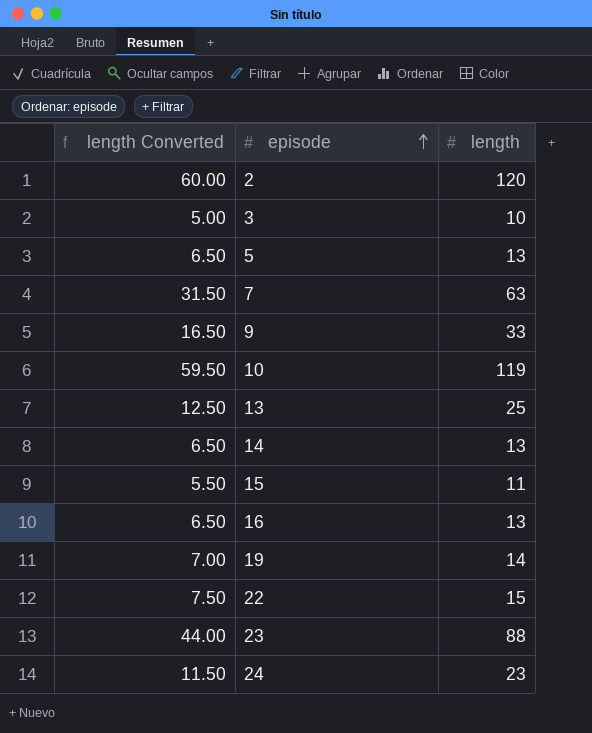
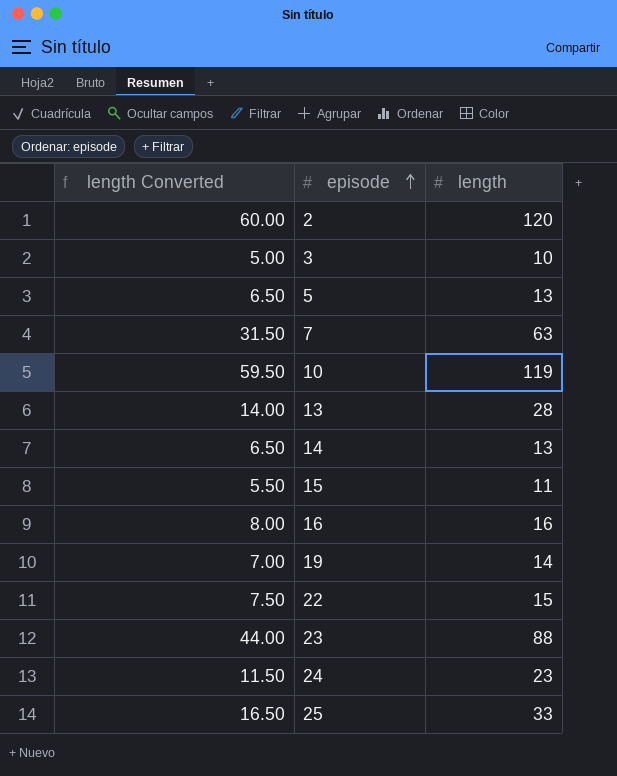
row 9: 16.50 | 33 -> none
13 | length Converted: 12.50 -> 14.00
13 | length: 25 -> 28
16 | length Converted: 6.50 -> 8.00
16 | length: 13 -> 16
row 25: none -> 16.50 | 33

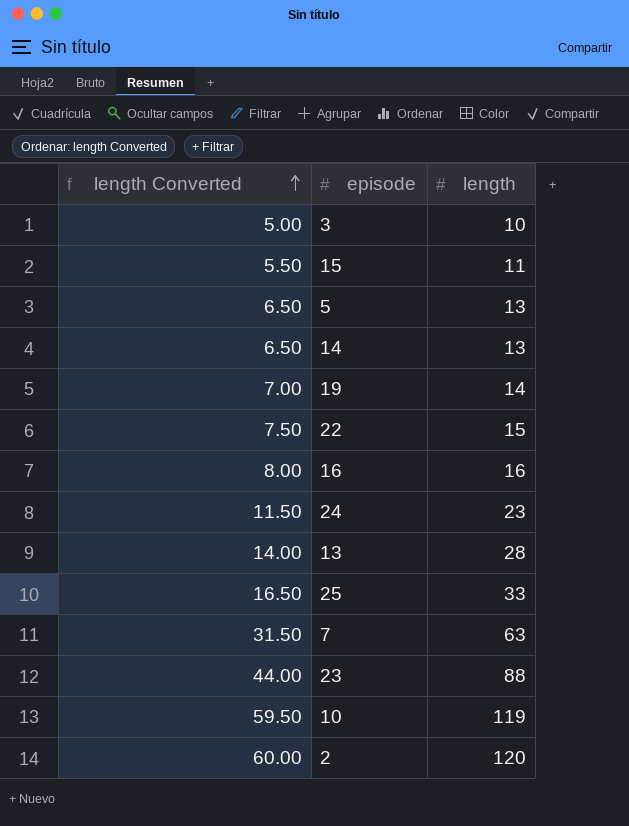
row order: episode ascending -> length Converted ascending

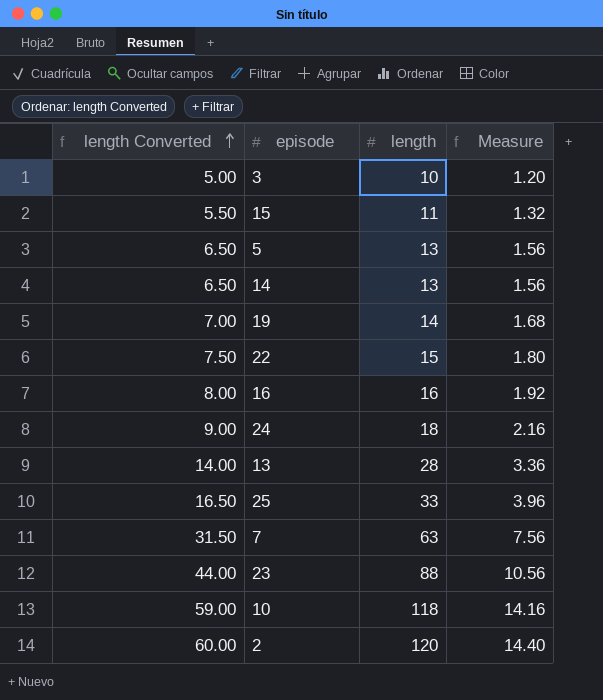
column Measure | formula: none -> [length] * 0.12
24 | length Converted: 11.50 -> 9.00
24 | length: 23 -> 18
10 | length Converted: 59.50 -> 59.00
10 | length: 119 -> 118

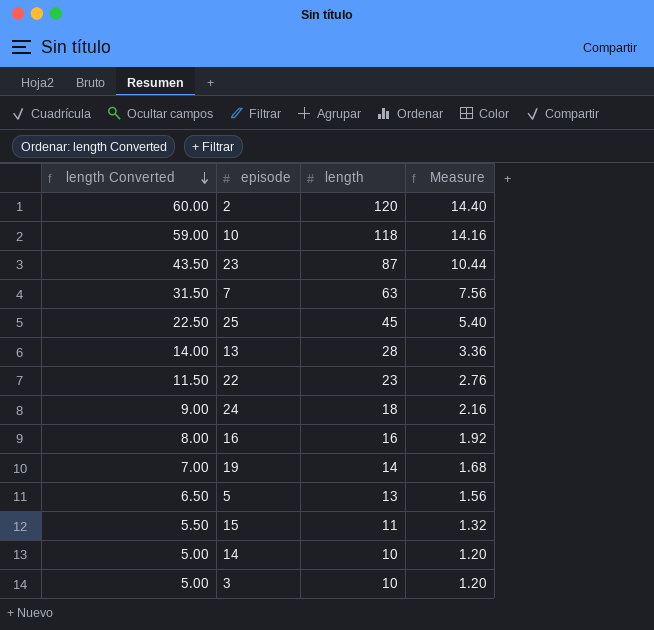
row order: length Converted ascending -> length Converted descending
23 | length Converted: 44.00 -> 43.50
23 | length: 88 -> 87
23 | Measure: 10.56 -> 10.44
25 | length Converted: 16.50 -> 22.50
25 | length: 33 -> 45
25 | Measure: 3.96 -> 5.40
22 | length Converted: 7.50 -> 11.50
22 | length: 15 -> 23
22 | Measure: 1.80 -> 2.76
14 | length Converted: 6.50 -> 5.00
14 | length: 13 -> 10
14 | Measure: 1.56 -> 1.20

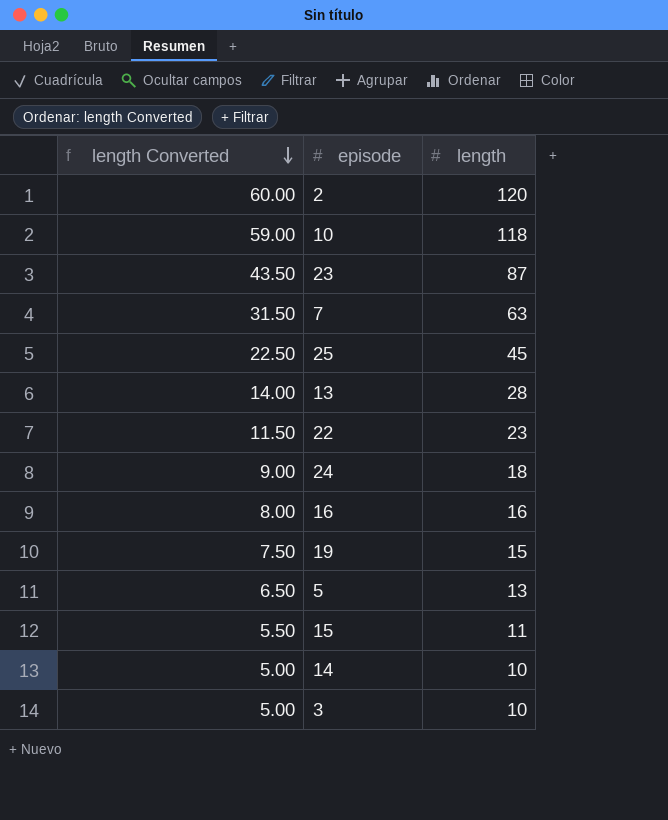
column Measure | formula: [length] * 0.12 -> none
19 | length Converted: 7.00 -> 7.50
19 | length: 14 -> 15

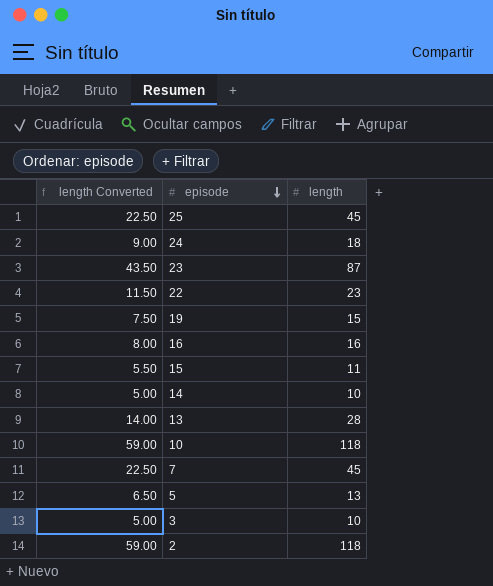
row order: length Converted descending -> episode descending
7 | length Converted: 31.50 -> 22.50
7 | length: 63 -> 45
2 | length Converted: 60.00 -> 59.00
2 | length: 120 -> 118

